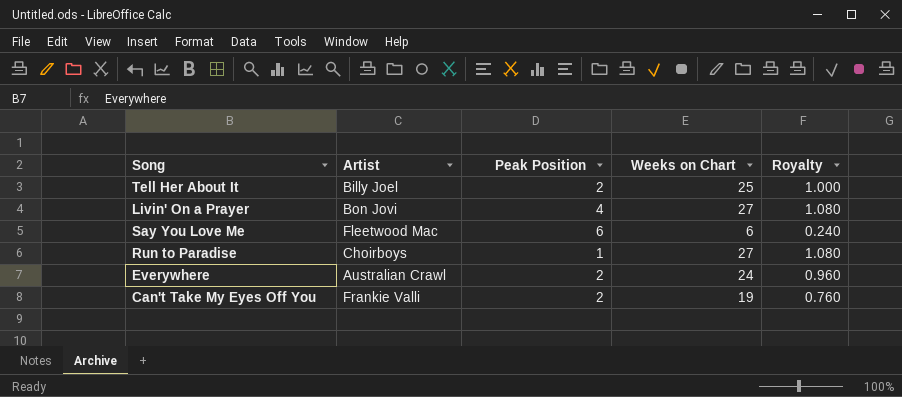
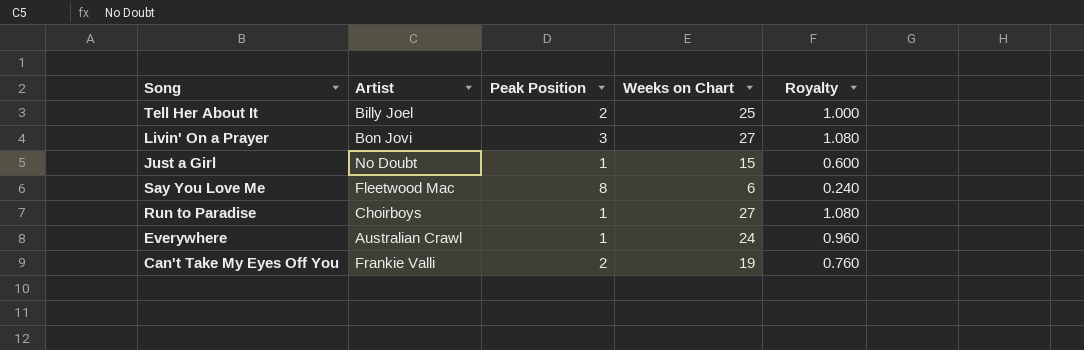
Livin' On a Prayer | Peak Position: 4 -> 3
row Just a Girl: none -> No Doubt | 1 | 15 | 0.600
Say You Love Me | Peak Position: 6 -> 8
Everywhere | Peak Position: 2 -> 1

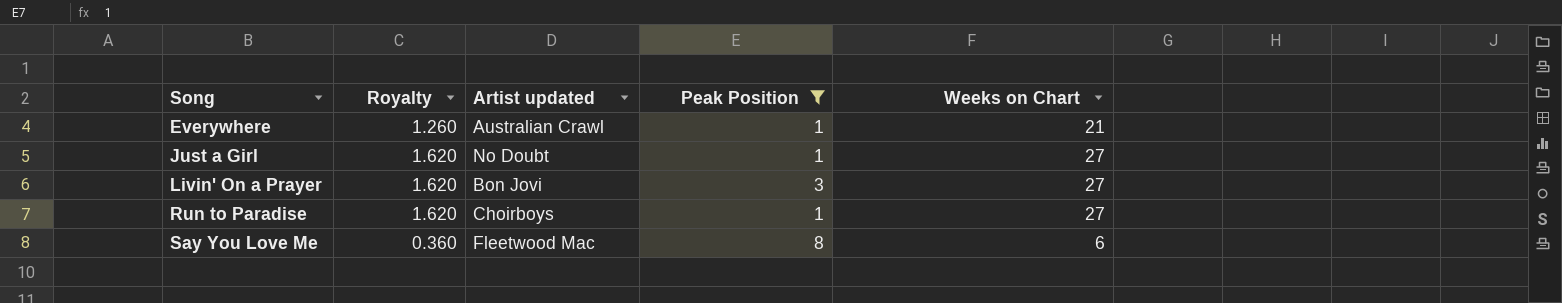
filter: none -> Peak Position != 2
row order: none -> Song ascending
column Royalty | formula: [Weeks on Chart] * 0.04 -> [Weeks on Chart] * 0.06
column Royalty | position: 5 -> 2
column name: Artist -> Artist updated
Everywhere | Weeks on Chart: 24 -> 21
Just a Girl | Weeks on Chart: 15 -> 27

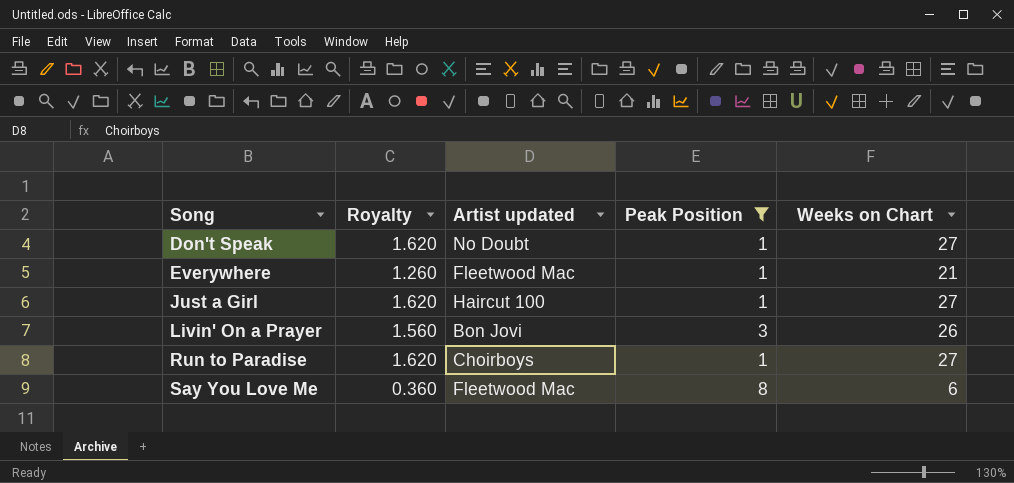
row Don't Speak: none -> 1.620 | No Doubt | 1 | 27
Everywhere | Artist updated: Australian Crawl -> Fleetwood Mac
Just a Girl | Artist updated: No Doubt -> Haircut 100
Livin' On a Prayer | Royalty: 1.620 -> 1.560
Livin' On a Prayer | Weeks on Chart: 27 -> 26

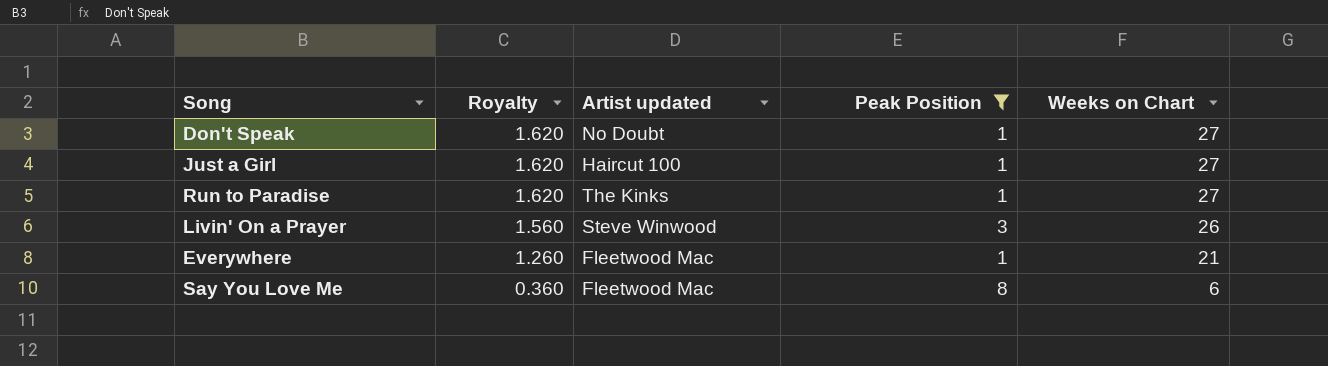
row order: Song ascending -> Royalty descending
Run to Paradise | Artist updated: Choirboys -> The Kinks
Livin' On a Prayer | Artist updated: Bon Jovi -> Steve Winwood

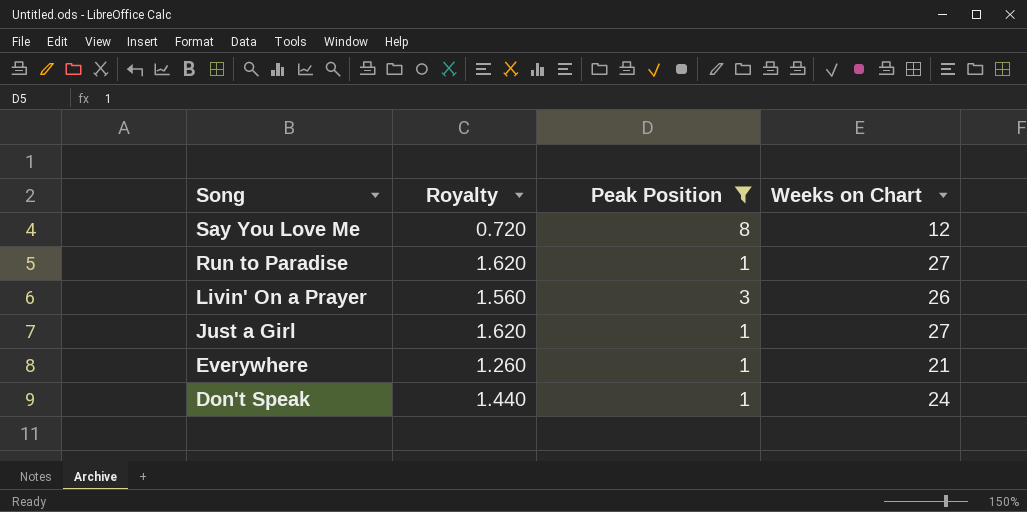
row order: Royalty descending -> Song descending
column Artist updated | position: 3 -> none
Say You Love Me | Royalty: 0.360 -> 0.720
Say You Love Me | Weeks on Chart: 6 -> 12
Don't Speak | Royalty: 1.620 -> 1.440
Don't Speak | Weeks on Chart: 27 -> 24

